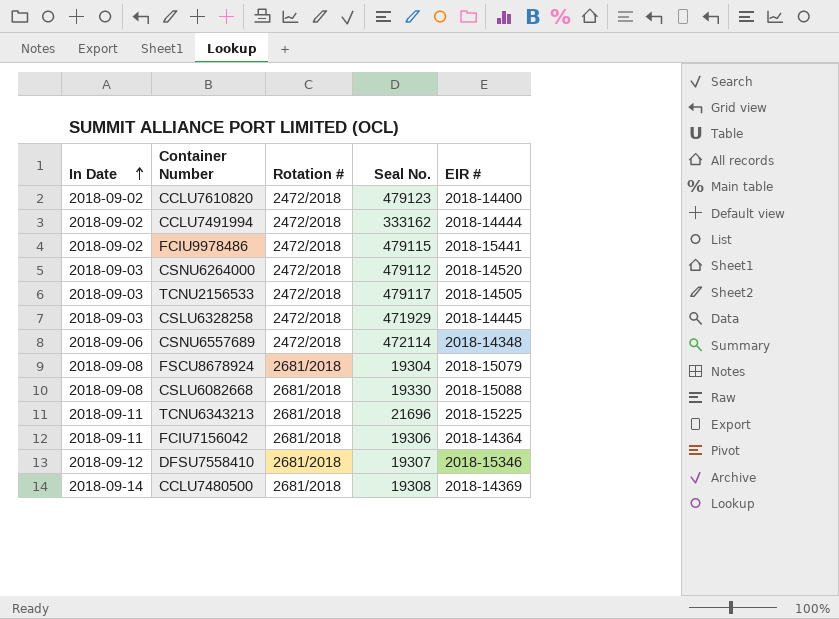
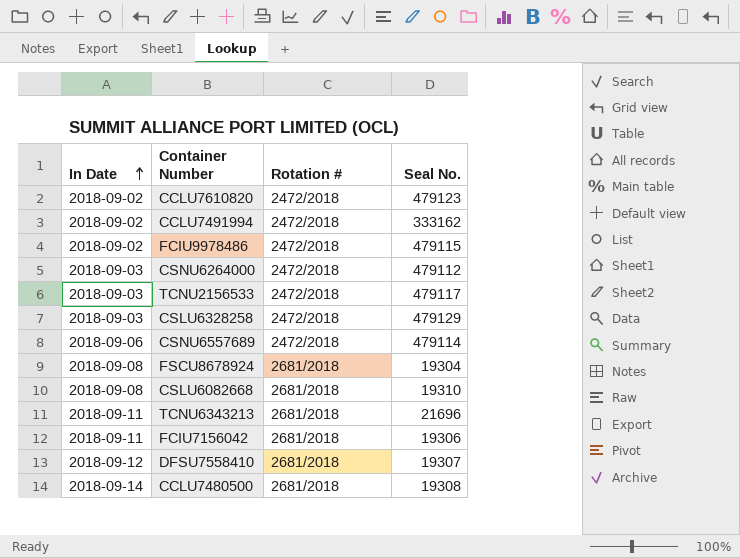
column EIR # | position: 5 -> none
CSLU6328258 | Seal No.: 471929 -> 479129
CSNU6557689 | Seal No.: 472114 -> 479114
CSLU6082668 | Seal No.: 19330 -> 19310

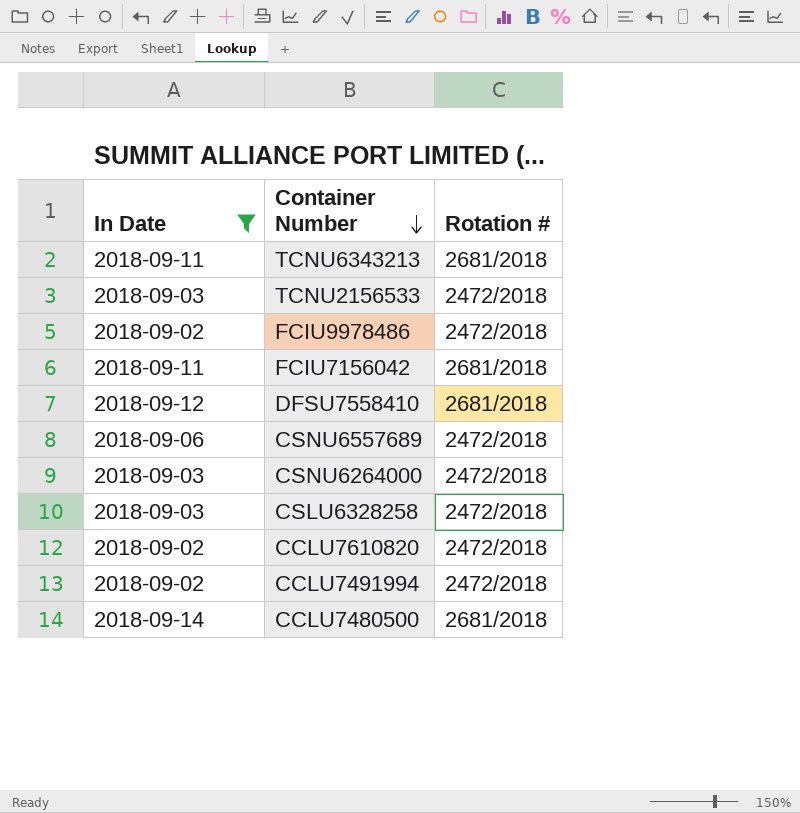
filter: none -> In Date != 2018-09-08
row order: In Date ascending -> Container Number descending
column Seal No. | position: 4 -> none

